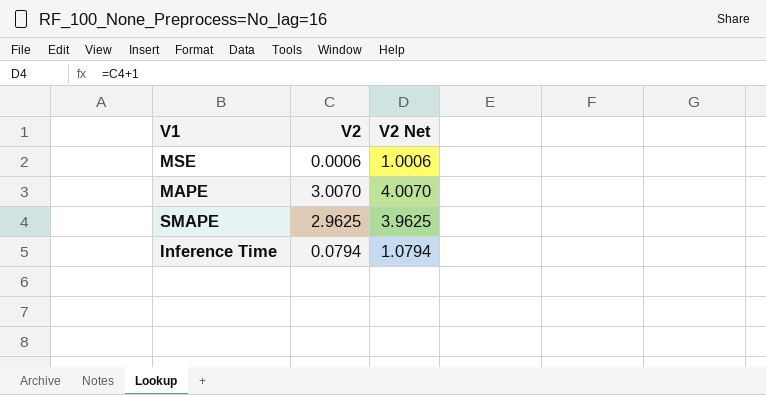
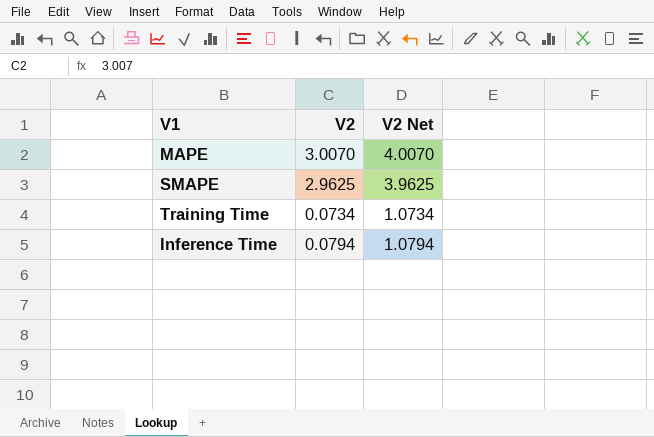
row MSE: 0.0006 | 1.0006 -> none
row Training Time: none -> 0.0734 | 1.0734

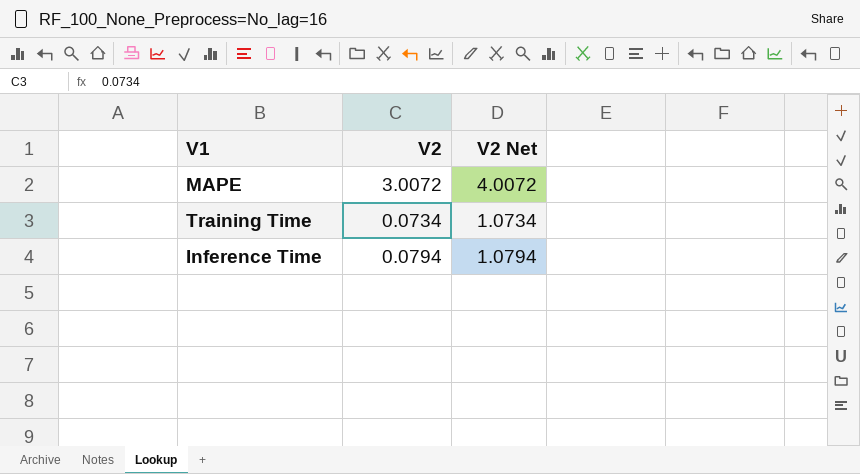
row SMAPE: 2.9625 | 3.9625 -> none
MAPE | V2: 3.0070 -> 3.0072
MAPE | V2 Net: 4.0070 -> 4.0072

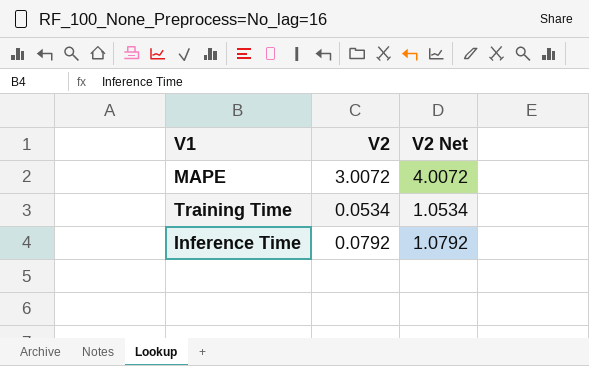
Training Time | V2: 0.0734 -> 0.0534
Training Time | V2 Net: 1.0734 -> 1.0534
Inference Time | V2: 0.0794 -> 0.0792
Inference Time | V2 Net: 1.0794 -> 1.0792

